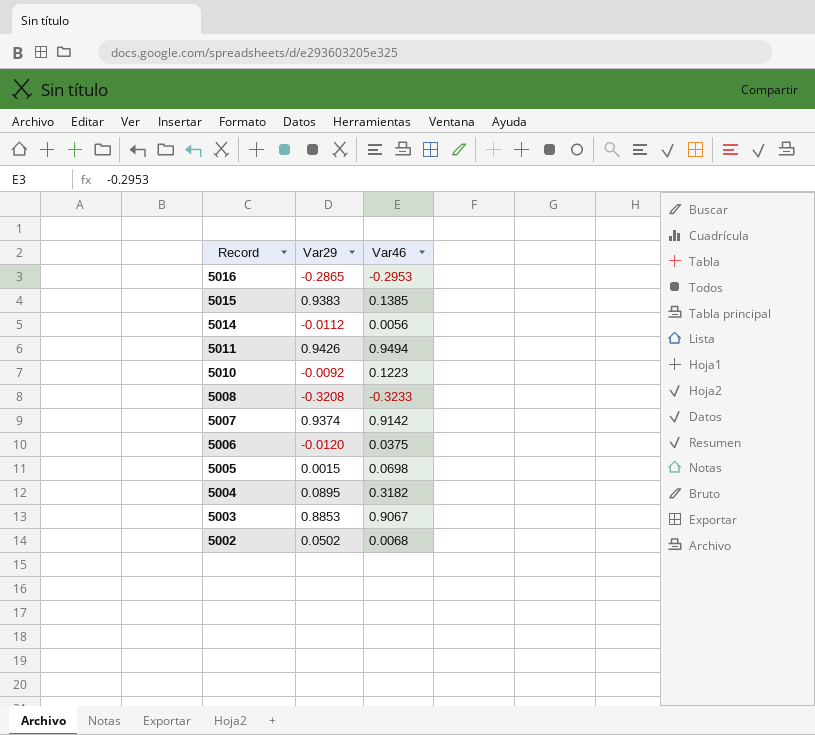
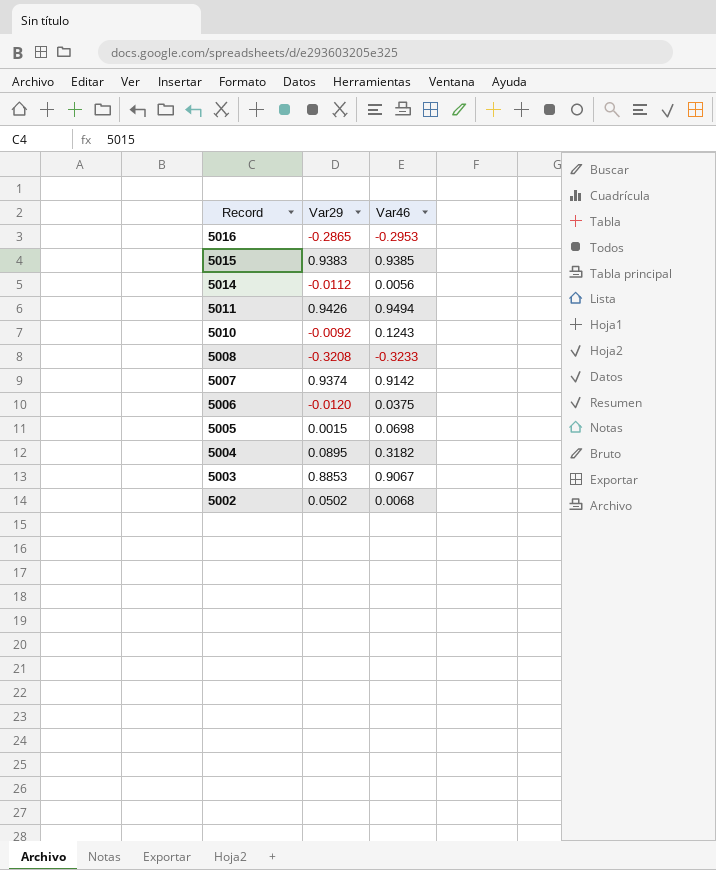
5015 | Var46: 0.1385 -> 0.9385
5010 | Var46: 0.1223 -> 0.1243

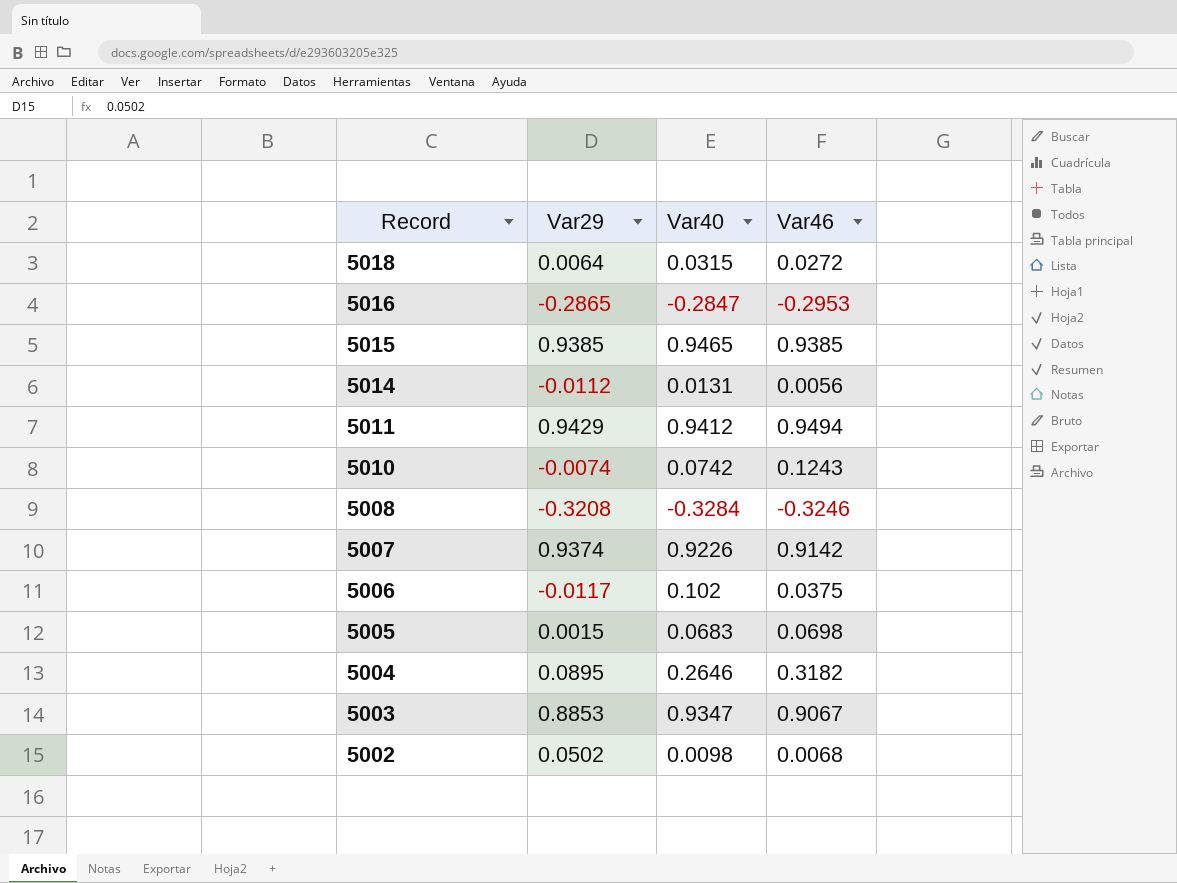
column Var40 | position: none -> 3
row 5018: none -> 0.0064 | 0.0315 | 0.0272
5015 | Var29: 0.9383 -> 0.9385
5011 | Var29: 0.9426 -> 0.9429
5010 | Var29: -0.0092 -> -0.0074
5008 | Var46: -0.3233 -> -0.3246
5006 | Var29: -0.0120 -> -0.0117

